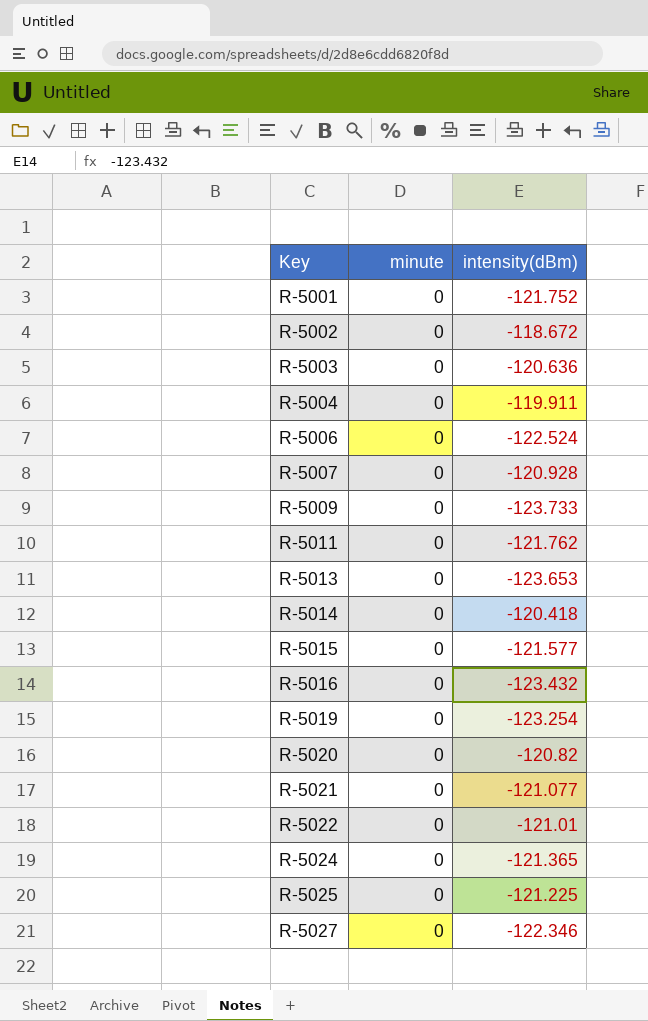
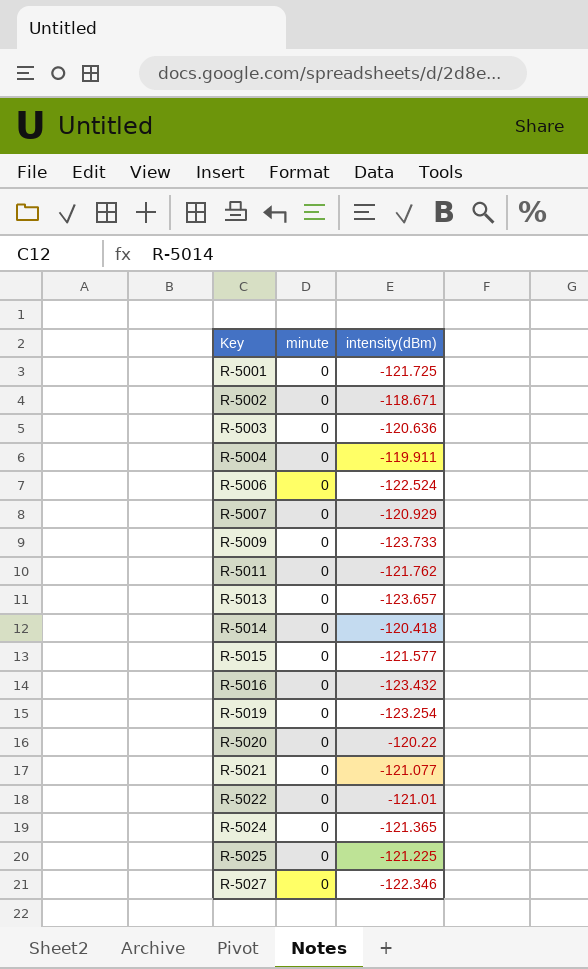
R-5001 | intensity(dBm): -121.752 -> -121.725
R-5002 | intensity(dBm): -118.672 -> -118.671
R-5007 | intensity(dBm): -120.928 -> -120.929
R-5013 | intensity(dBm): -123.653 -> -123.657
R-5020 | intensity(dBm): -120.82 -> -120.22

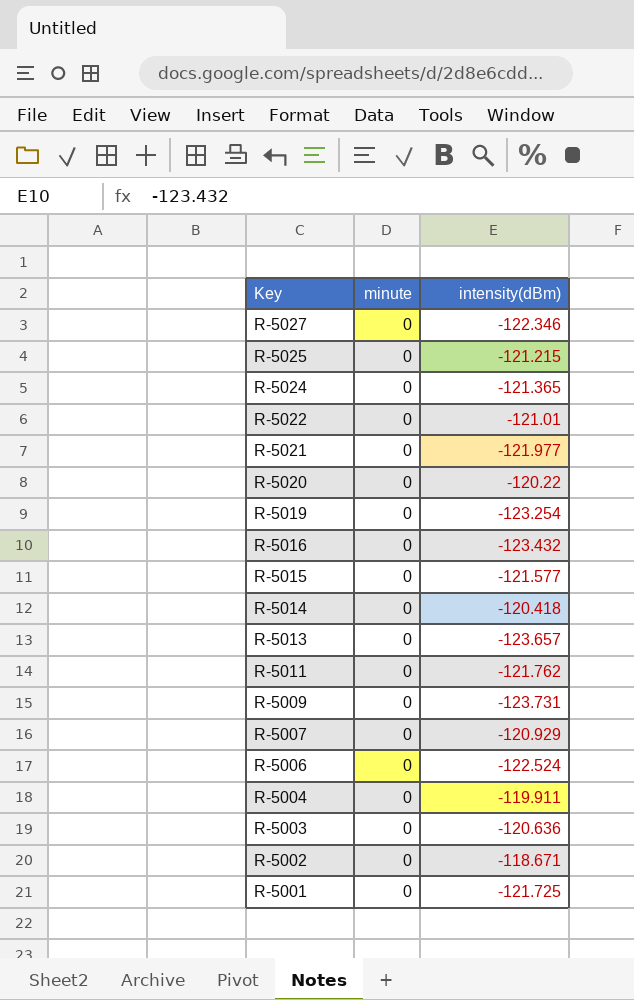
row order: Key ascending -> Key descending
R-5025 | intensity(dBm): -121.225 -> -121.215
R-5021 | intensity(dBm): -121.077 -> -121.977
R-5009 | intensity(dBm): -123.733 -> -123.731

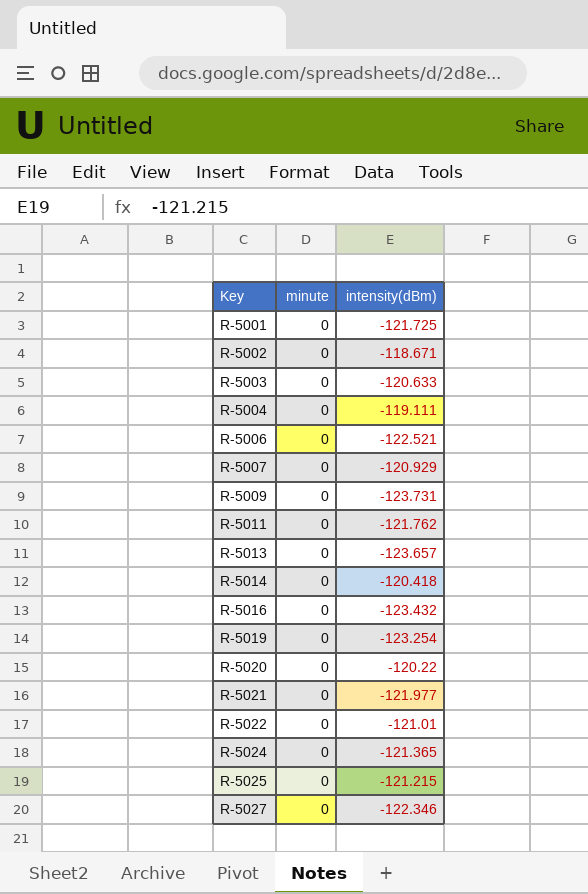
row order: Key descending -> Key ascending
row R-5015: 0 | -121.577 -> none
R-5003 | intensity(dBm): -120.636 -> -120.633
R-5004 | intensity(dBm): -119.911 -> -119.111
R-5006 | intensity(dBm): -122.524 -> -122.521

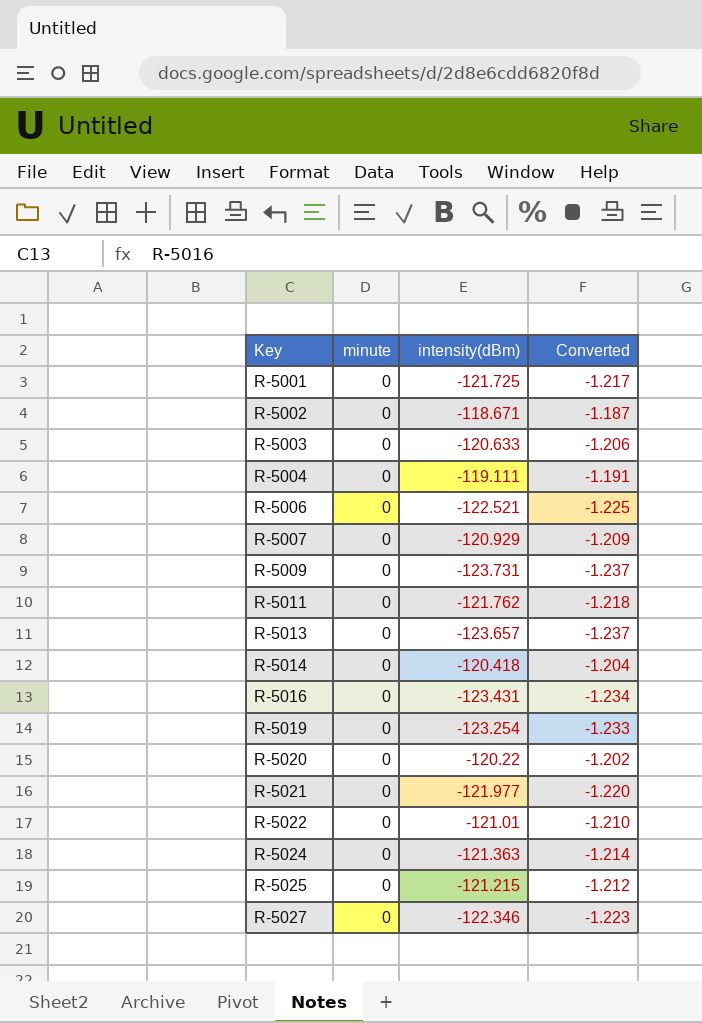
column Converted | formula: none -> [intensity(dBm)] * 0.01
R-5016 | intensity(dBm): -123.432 -> -123.431
R-5024 | intensity(dBm): -121.365 -> -121.363

